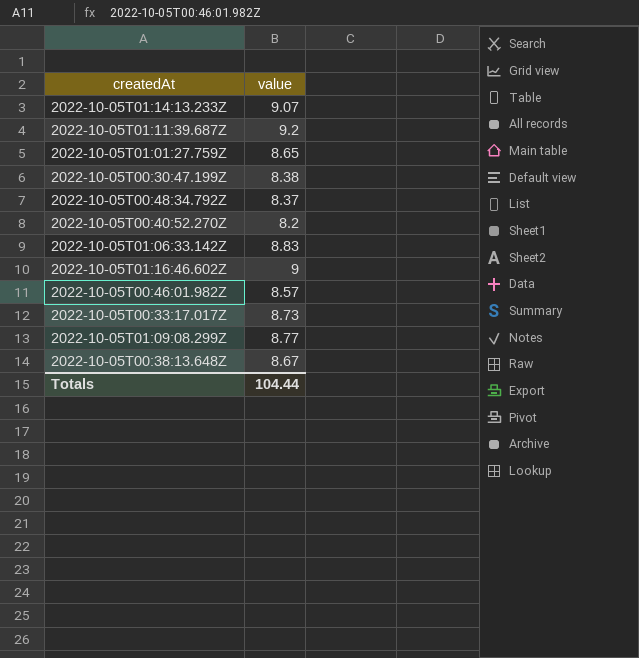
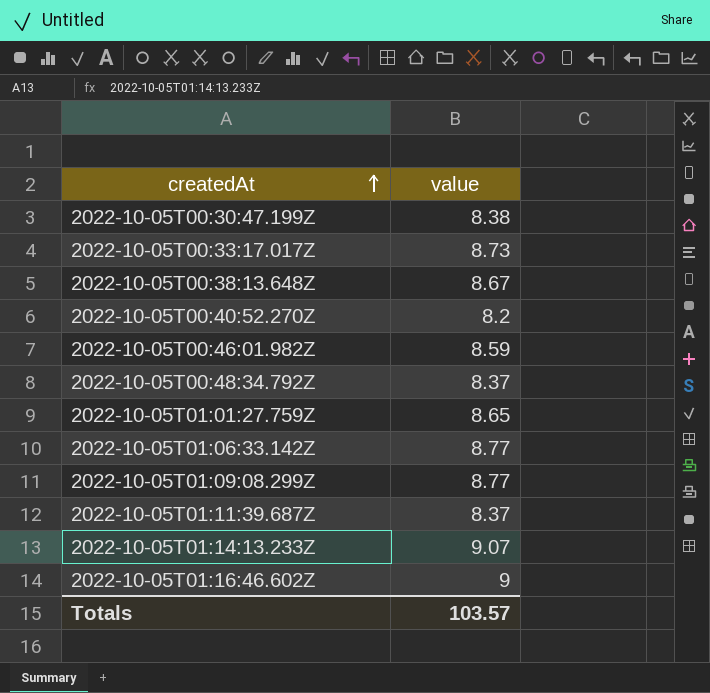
row order: none -> createdAt ascending
2022-10-05T00:46:01.982Z | value: 8.57 -> 8.59
2022-10-05T01:06:33.142Z | value: 8.83 -> 8.77
2022-10-05T01:11:39.687Z | value: 9.2 -> 8.37
Totals | value: 104.44 -> 103.57

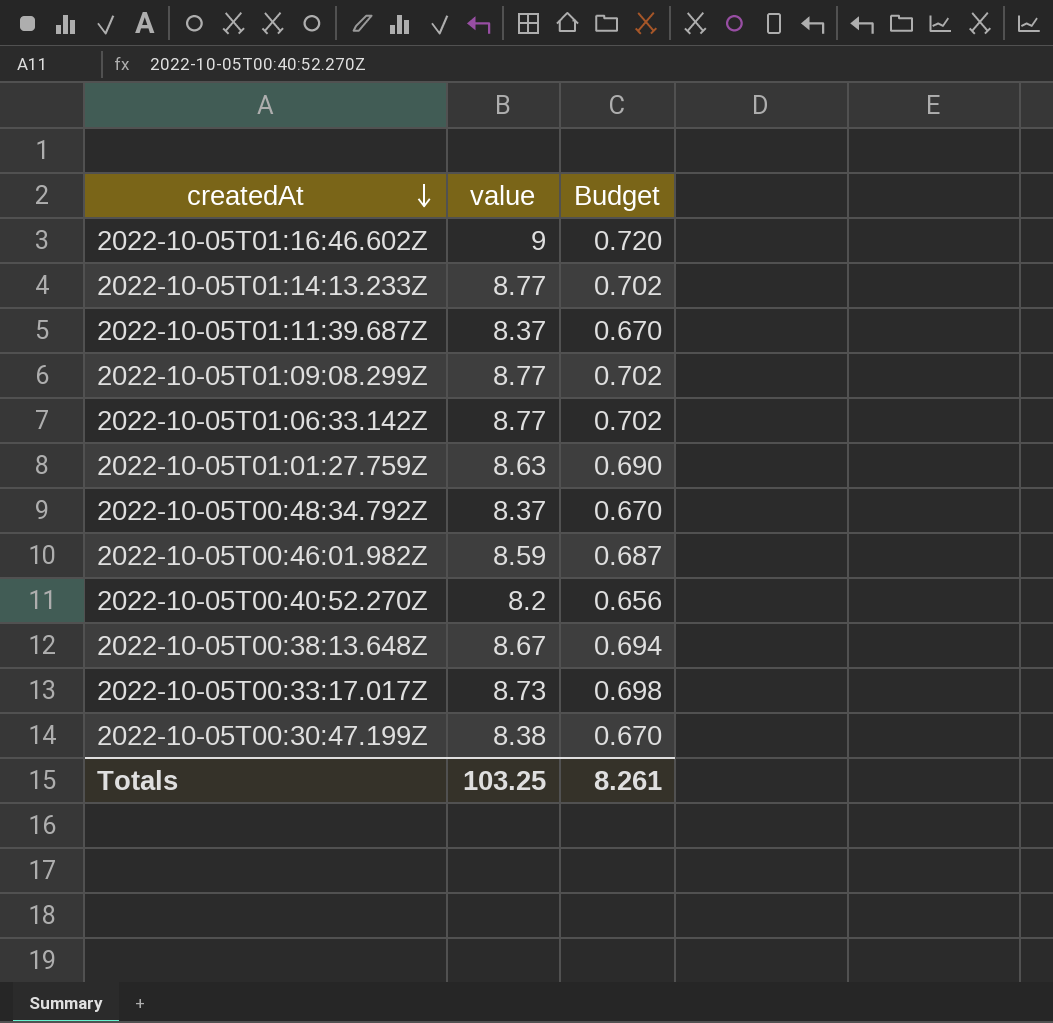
row order: createdAt ascending -> createdAt descending
column Budget | formula: none -> [value] * 0.08
2022-10-05T01:14:13.233Z | value: 9.07 -> 8.77
2022-10-05T01:01:27.759Z | value: 8.65 -> 8.63
Totals | value: 103.57 -> 103.25

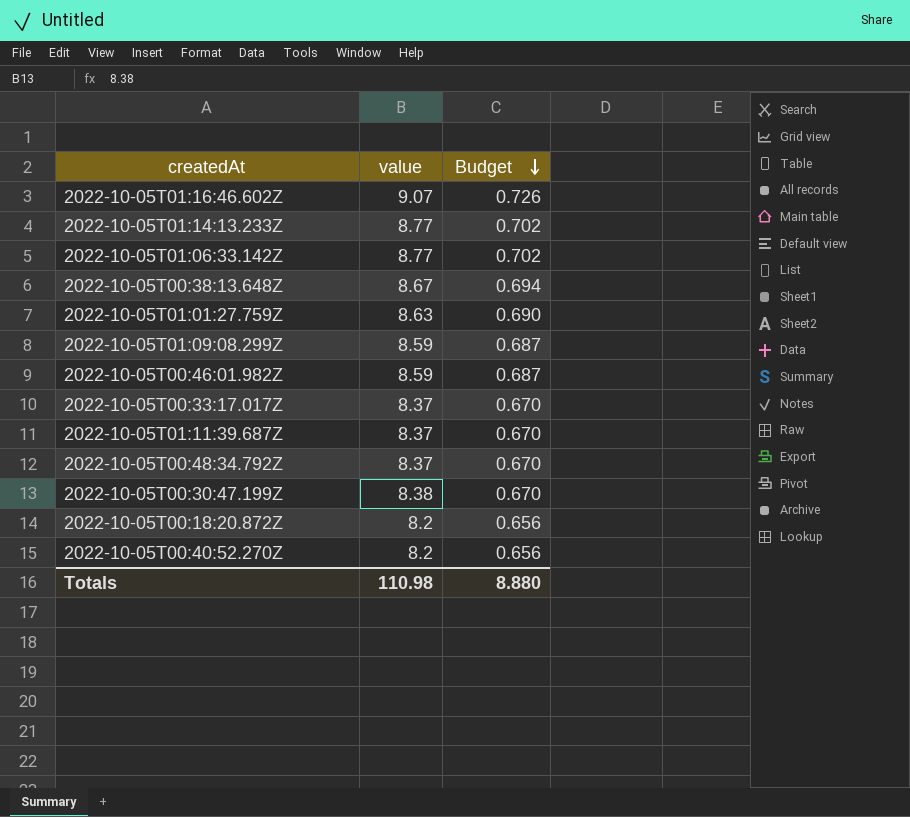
row order: createdAt descending -> Budget descending
2022-10-05T01:16:46.602Z | value: 9 -> 9.07
2022-10-05T01:16:46.602Z | Budget: 0.720 -> 0.726
2022-10-05T01:09:08.299Z | value: 8.77 -> 8.59
2022-10-05T01:09:08.299Z | Budget: 0.702 -> 0.687
2022-10-05T00:33:17.017Z | value: 8.73 -> 8.37
2022-10-05T00:33:17.017Z | Budget: 0.698 -> 0.670
row 2022-10-05T00:18:20.872Z: none -> 8.2 | 0.656
Totals | value: 103.25 -> 110.98
Totals | Budget: 8.261 -> 8.880

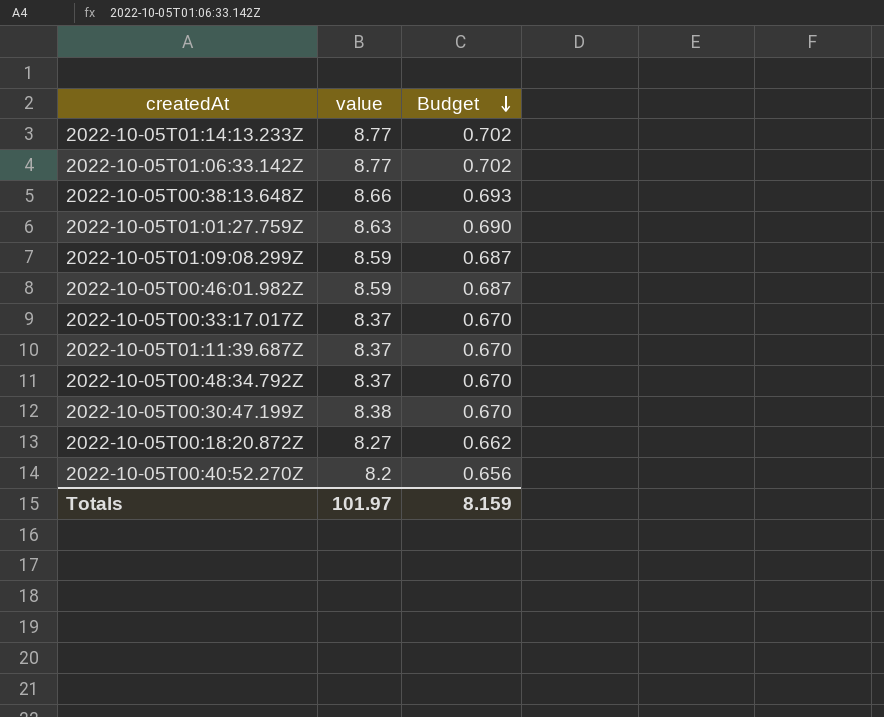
row 2022-10-05T01:16:46.602Z: 9.07 | 0.726 -> none
2022-10-05T00:38:13.648Z | value: 8.67 -> 8.66
2022-10-05T00:38:13.648Z | Budget: 0.694 -> 0.693
2022-10-05T00:18:20.872Z | value: 8.2 -> 8.27
2022-10-05T00:18:20.872Z | Budget: 0.656 -> 0.662
Totals | value: 110.98 -> 101.97
Totals | Budget: 8.880 -> 8.159

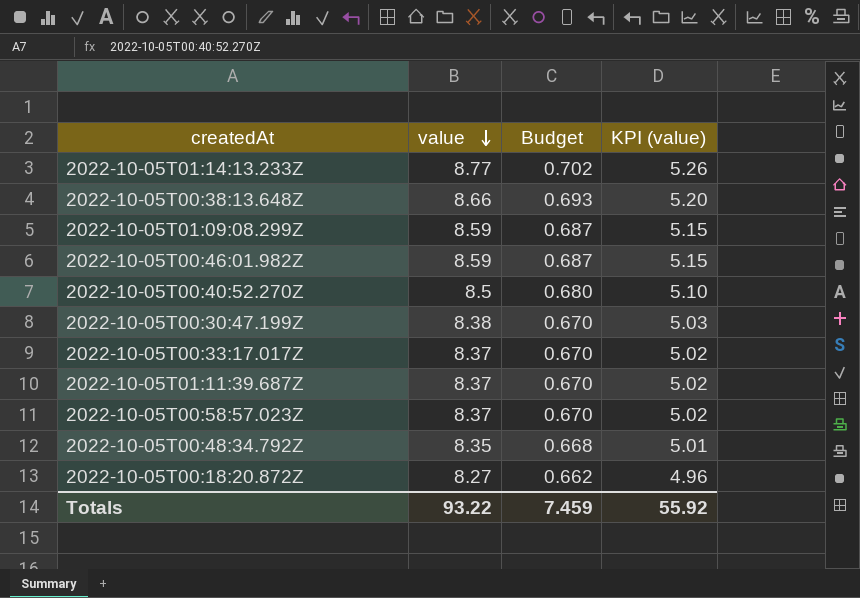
row order: Budget descending -> value descending
column KPI (value) | formula: none -> [value] * 0.6
row 2022-10-05T01:06:33.142Z: 8.77 | 0.702 -> none
row 2022-10-05T01:01:27.759Z: 8.63 | 0.690 -> none
2022-10-05T00:40:52.270Z | value: 8.2 -> 8.5
2022-10-05T00:40:52.270Z | Budget: 0.656 -> 0.680
row 2022-10-05T00:58:57.023Z: none -> 8.37 | 0.670 | 5.02
2022-10-05T00:48:34.792Z | value: 8.37 -> 8.35
2022-10-05T00:48:34.792Z | Budget: 0.670 -> 0.668
Totals | value: 101.97 -> 93.22
Totals | Budget: 8.159 -> 7.459

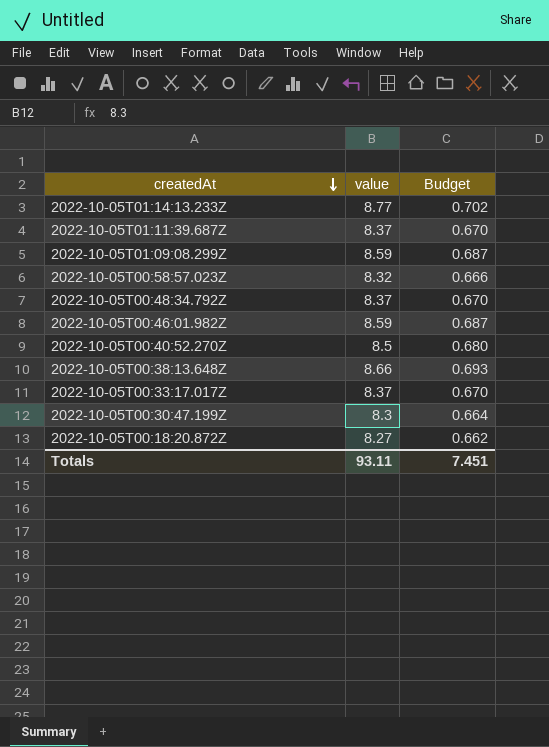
row order: value descending -> createdAt descending
column KPI (value) | formula: [value] * 0.6 -> none
2022-10-05T00:58:57.023Z | value: 8.37 -> 8.32
2022-10-05T00:58:57.023Z | Budget: 0.670 -> 0.666
2022-10-05T00:48:34.792Z | value: 8.35 -> 8.37
2022-10-05T00:48:34.792Z | Budget: 0.668 -> 0.670
2022-10-05T00:30:47.199Z | value: 8.38 -> 8.3
2022-10-05T00:30:47.199Z | Budget: 0.670 -> 0.664
Totals | value: 93.22 -> 93.11
Totals | Budget: 7.459 -> 7.451

